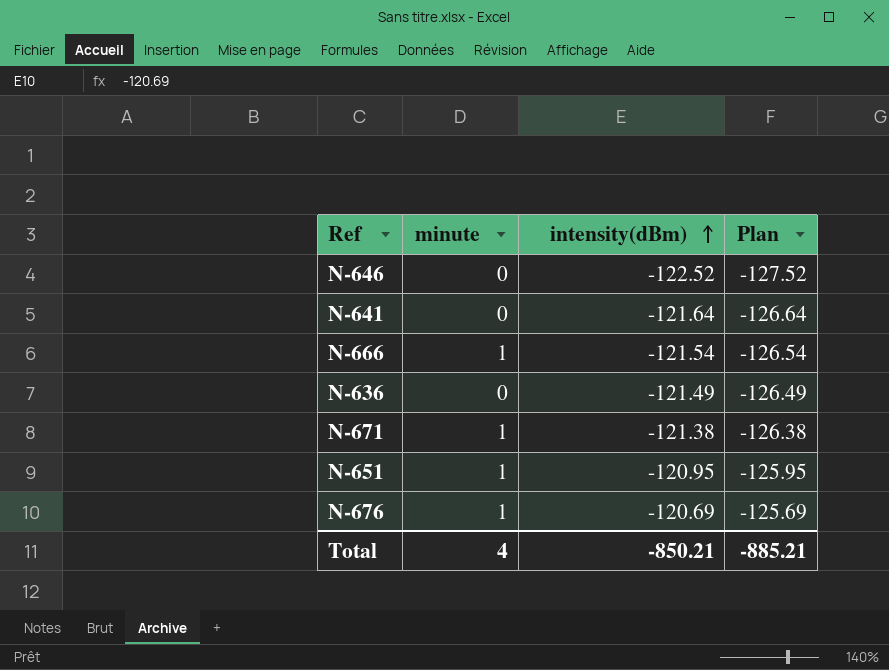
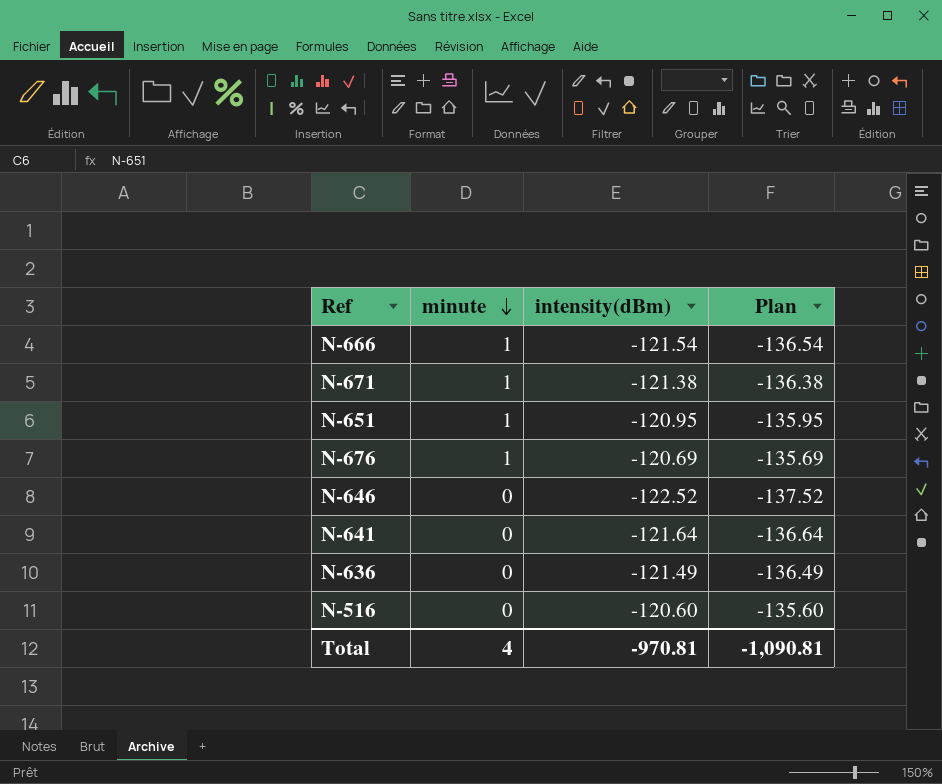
row order: intensity(dBm) ascending -> minute descending
column Plan | formula: [intensity(dBm)] - 5 -> [intensity(dBm)] - 15
row N-516: none -> 0 | -120.60 | -135.60
Total | intensity(dBm): -850.21 -> -970.81
Total | Plan: -885.21 -> -1,090.81

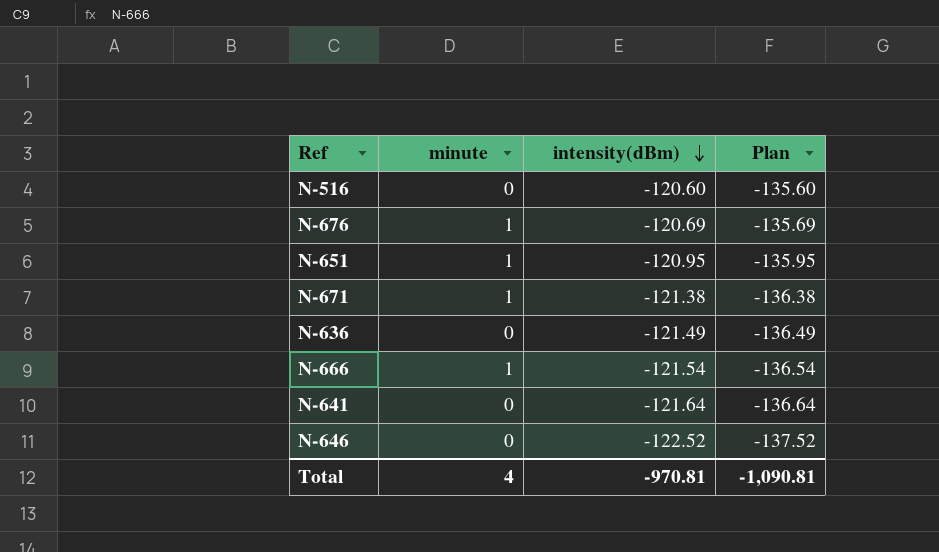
row order: minute descending -> intensity(dBm) descending

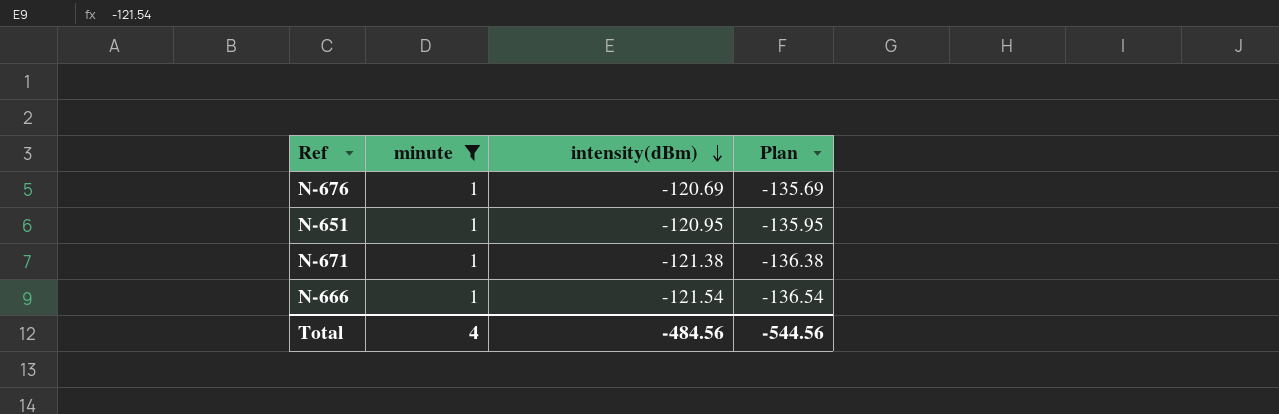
filter: none -> minute = 1
Total | intensity(dBm): -970.81 -> -484.56
Total | Plan: -1,090.81 -> -544.56

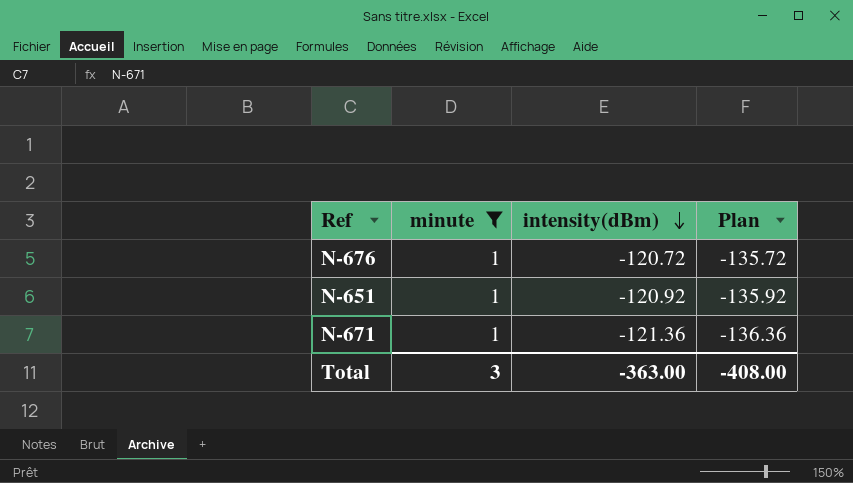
row N-666: 1 | -121.54 | -136.54 -> none
N-676 | intensity(dBm): -120.69 -> -120.72
N-676 | Plan: -135.69 -> -135.72
N-651 | intensity(dBm): -120.95 -> -120.92
N-651 | Plan: -135.95 -> -135.92
N-671 | intensity(dBm): -121.38 -> -121.36
N-671 | Plan: -136.38 -> -136.36
Total | minute: 4 -> 3
Total | intensity(dBm): -484.56 -> -363.00
Total | Plan: -544.56 -> -408.00

